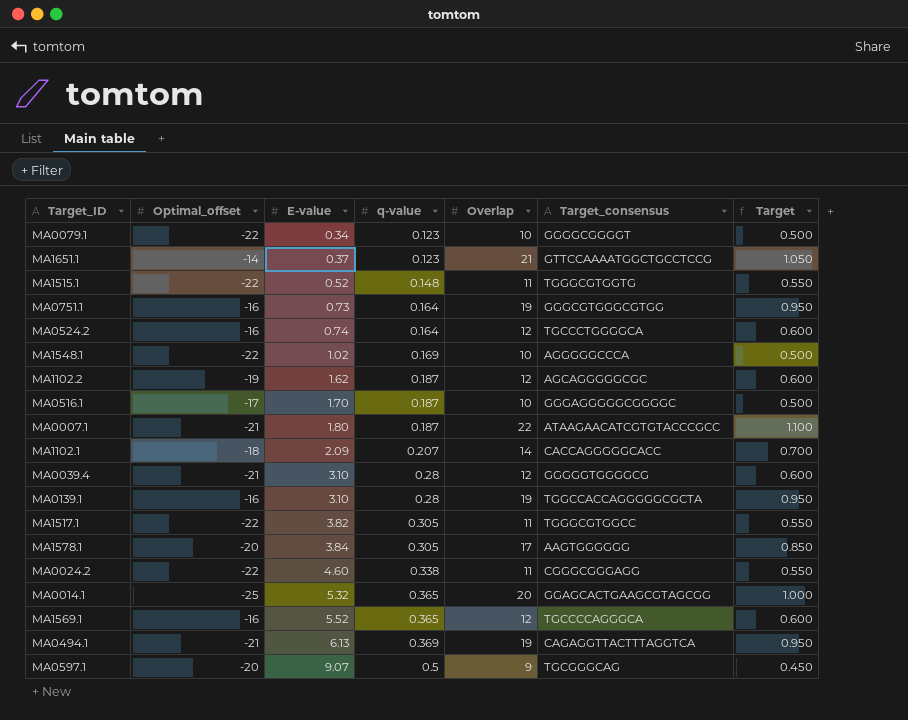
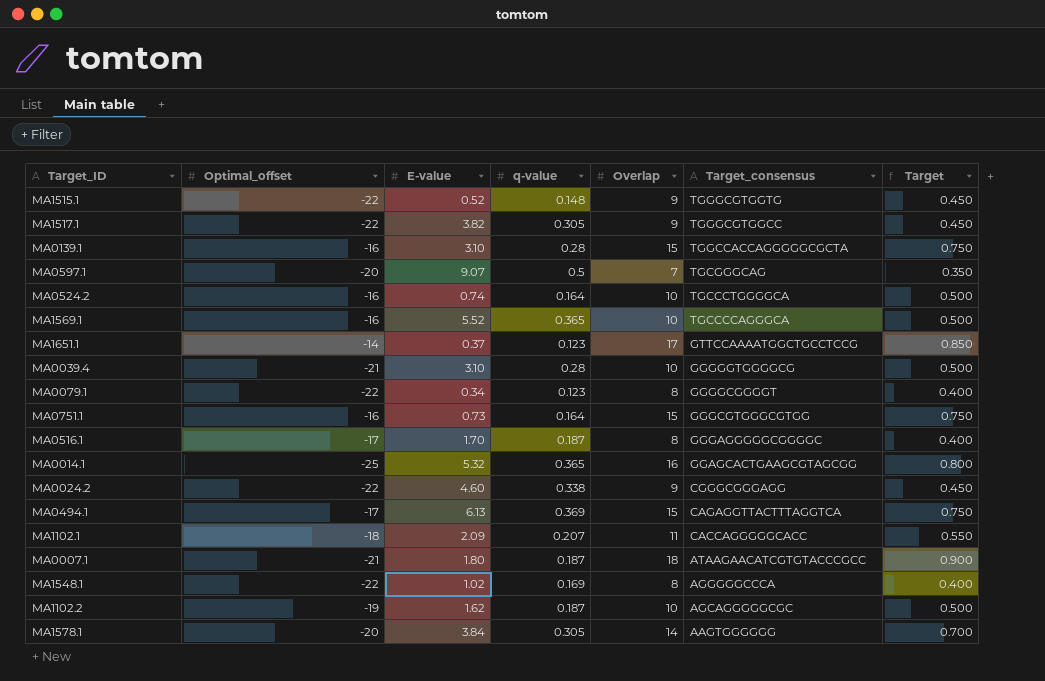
row order: E-value ascending -> Target_consensus descending
MA1515.1 | Overlap: 11 -> 9
MA1515.1 | Target: 0.550 -> 0.450
MA1517.1 | Overlap: 11 -> 9
MA1517.1 | Target: 0.550 -> 0.450
MA0139.1 | Overlap: 19 -> 15
MA0139.1 | Target: 0.950 -> 0.750
MA0597.1 | Overlap: 9 -> 7
MA0597.1 | Target: 0.450 -> 0.350
MA0524.2 | Overlap: 12 -> 10
MA0524.2 | Target: 0.600 -> 0.500
MA1569.1 | Overlap: 12 -> 10
MA1569.1 | Target: 0.600 -> 0.500
MA1651.1 | Overlap: 21 -> 17
MA1651.1 | Target: 1.050 -> 0.850
MA0039.4 | Overlap: 12 -> 10
MA0039.4 | Target: 0.600 -> 0.500
MA0079.1 | Overlap: 10 -> 8
MA0079.1 | Target: 0.500 -> 0.400
MA0751.1 | Overlap: 19 -> 15
MA0751.1 | Target: 0.950 -> 0.750
MA0516.1 | Overlap: 10 -> 8
MA0516.1 | Target: 0.500 -> 0.400
MA0014.1 | Overlap: 20 -> 16
MA0014.1 | Target: 1.000 -> 0.800
MA0024.2 | Overlap: 11 -> 9
MA0024.2 | Target: 0.550 -> 0.450
MA0494.1 | Optimal_offset: -21 -> -17
MA0494.1 | Overlap: 19 -> 15
MA0494.1 | Target: 0.950 -> 0.750
MA1102.1 | Overlap: 14 -> 11
MA1102.1 | Target: 0.700 -> 0.550
MA0007.1 | Overlap: 22 -> 18
MA0007.1 | Target: 1.100 -> 0.900
MA1548.1 | Overlap: 10 -> 8
MA1548.1 | Target: 0.500 -> 0.400
MA1102.2 | Overlap: 12 -> 10
MA1102.2 | Target: 0.600 -> 0.500
MA1578.1 | Overlap: 17 -> 14
MA1578.1 | Target: 0.850 -> 0.700

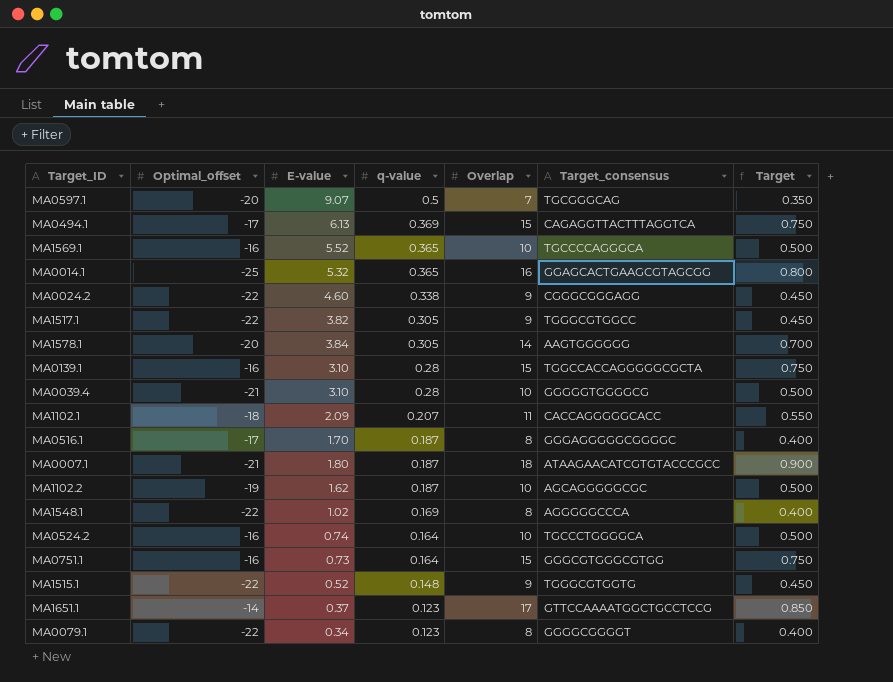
row order: Target_consensus descending -> q-value descending

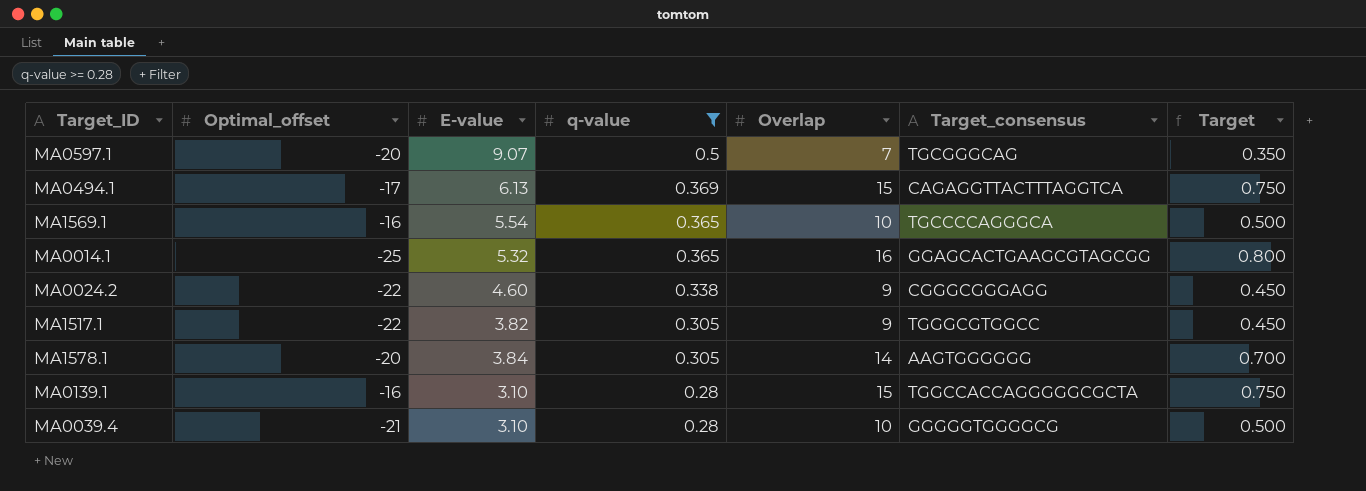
filter: none -> q-value >= 0.28
MA1569.1 | E-value: 5.52 -> 5.54

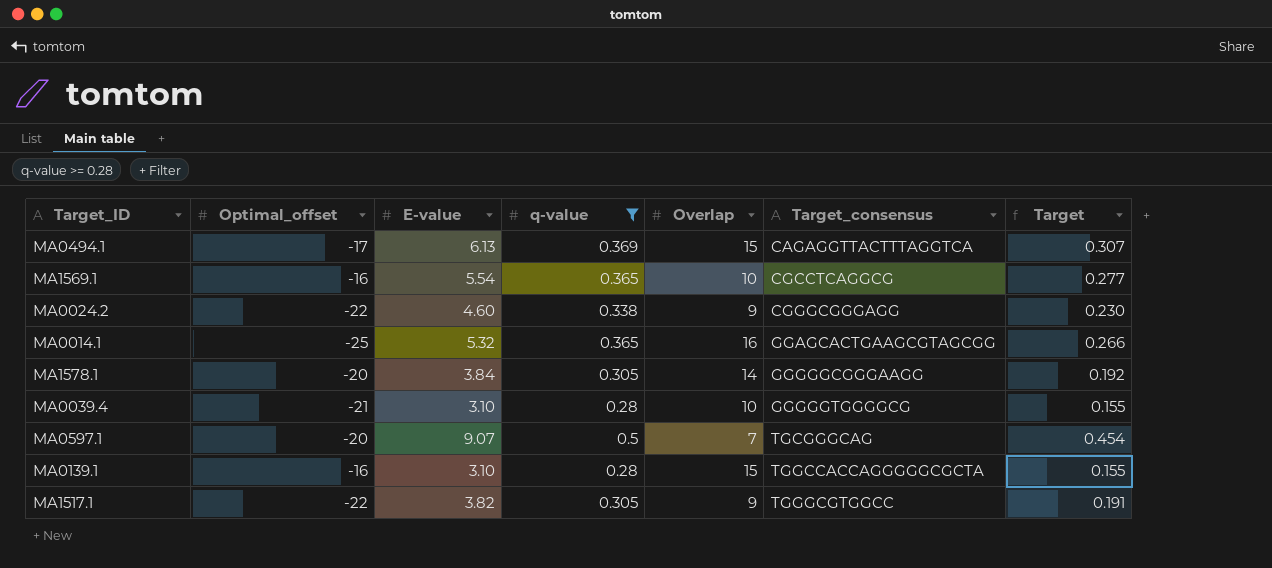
row order: q-value descending -> Target_consensus ascending
column Target | formula: [Overlap] * 0.05 -> [E-value] * 0.05
MA1569.1 | Target_consensus: TGCCCCAGGGCA -> CGCCTCAGGCG
MA1578.1 | Target_consensus: AAGTGGGGGG -> GGGGGCGGGAAGG

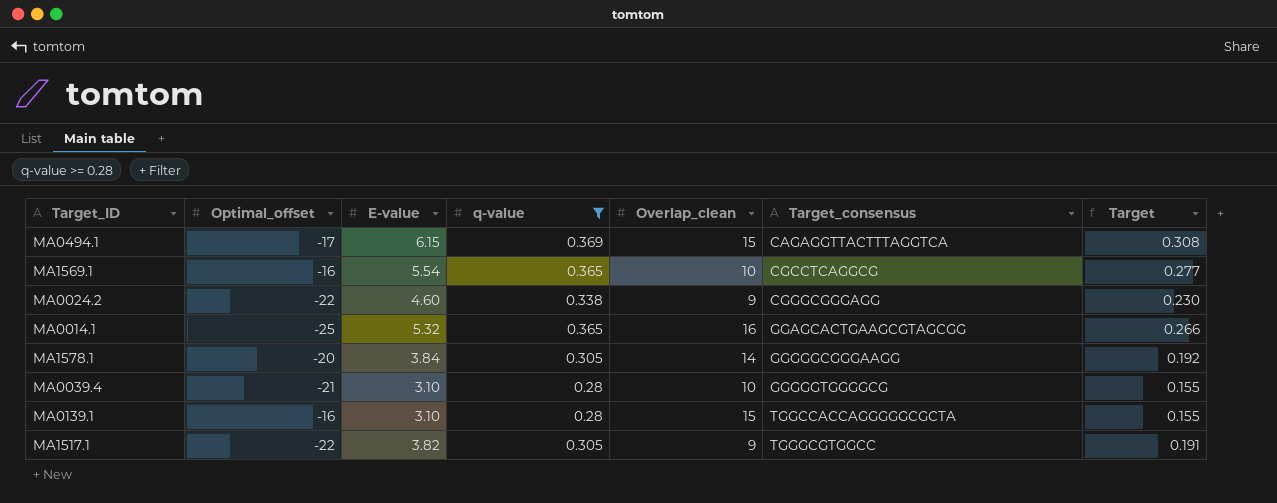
column name: Overlap -> Overlap_clean
row MA0597.1: -20 | 9.07 | 0.5 | 7 | TGCGGGCAG | 0.454 -> none
MA0494.1 | E-value: 6.13 -> 6.15
MA0494.1 | Target: 0.307 -> 0.308

